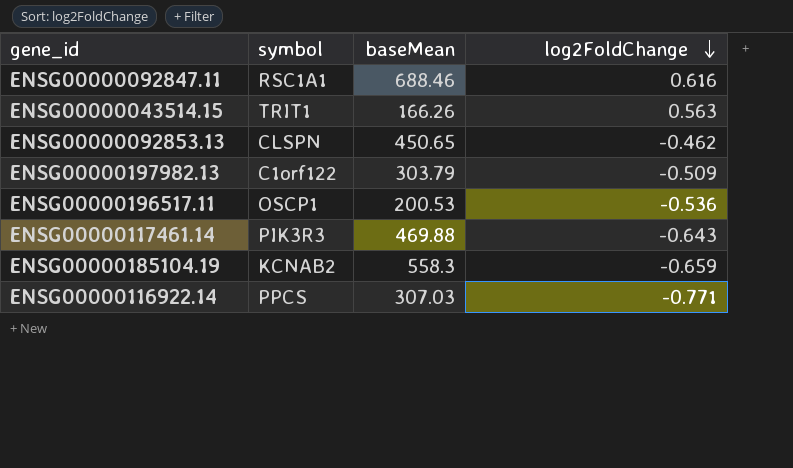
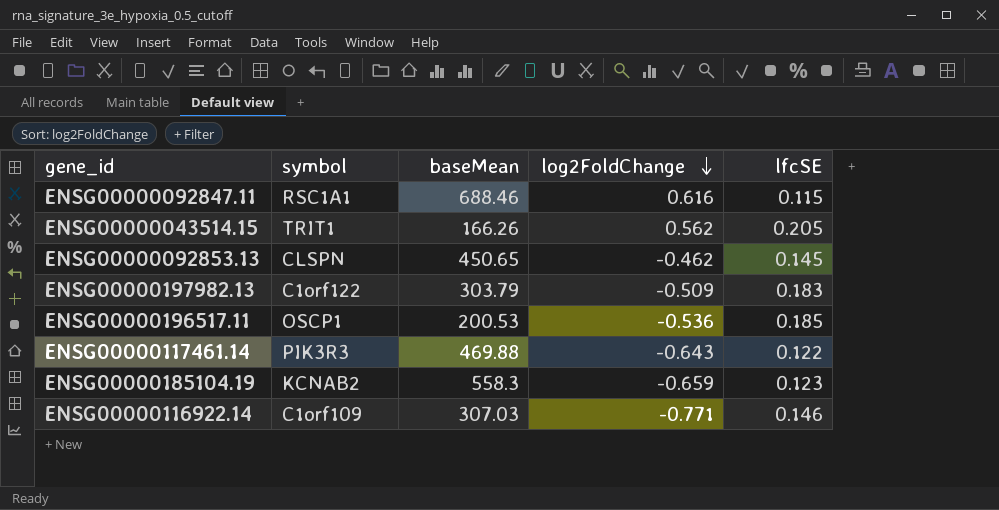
column lfcSE | position: none -> 5
ENSG00000043514.15 | log2FoldChange: 0.563 -> 0.562
ENSG00000116922.14 | symbol: PPCS -> C1orf109

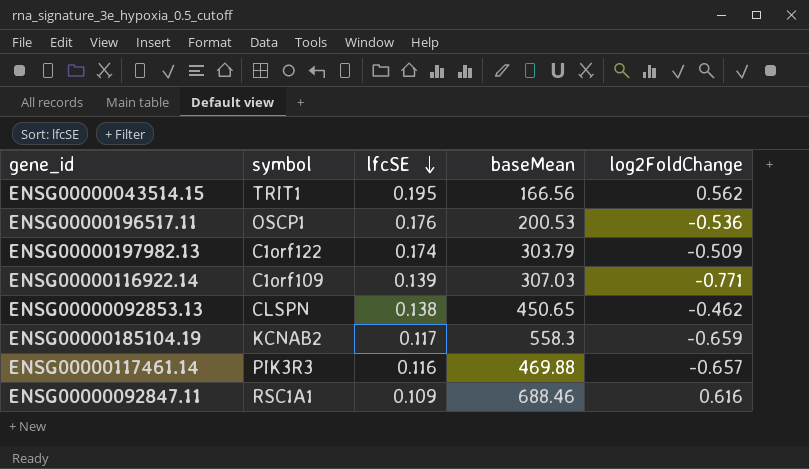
row order: log2FoldChange descending -> lfcSE descending
column lfcSE | position: 5 -> 3
ENSG00000043514.15 | lfcSE: 0.205 -> 0.195
ENSG00000043514.15 | baseMean: 166.26 -> 166.56
ENSG00000196517.11 | lfcSE: 0.185 -> 0.176
ENSG00000197982.13 | lfcSE: 0.183 -> 0.174
ENSG00000116922.14 | lfcSE: 0.146 -> 0.139
ENSG00000092853.13 | lfcSE: 0.145 -> 0.138
ENSG00000185104.19 | lfcSE: 0.123 -> 0.117
ENSG00000117461.14 | lfcSE: 0.122 -> 0.116
ENSG00000117461.14 | log2FoldChange: -0.643 -> -0.657
ENSG00000092847.11 | lfcSE: 0.115 -> 0.109

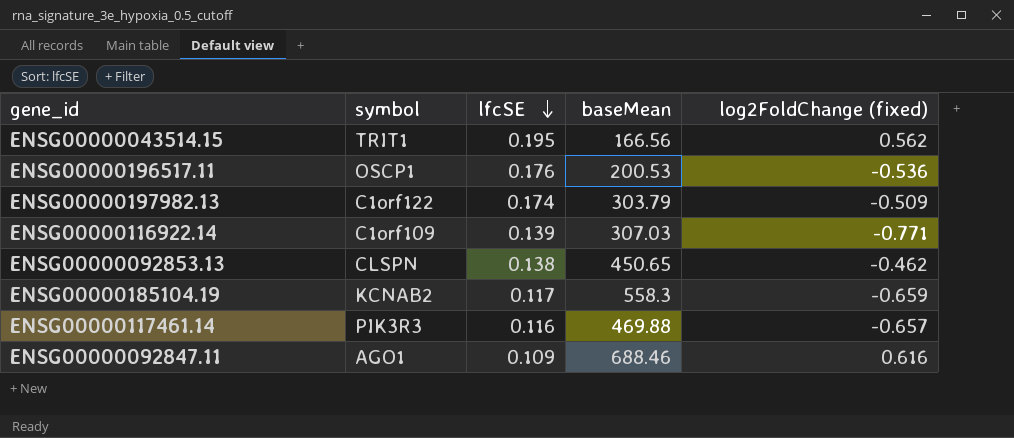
column name: log2FoldChange -> log2FoldChange (fixed)
ENSG00000092847.11 | symbol: RSC1A1 -> AGO1

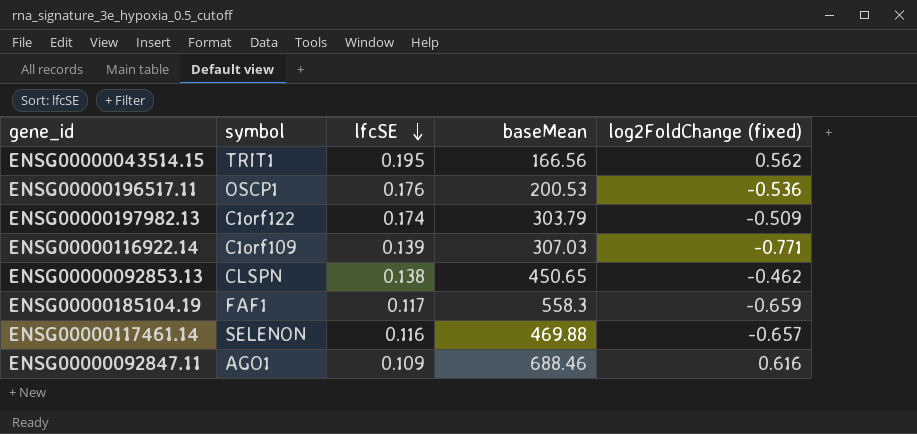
ENSG00000185104.19 | symbol: KCNAB2 -> FAF1
ENSG00000117461.14 | symbol: PIK3R3 -> SELENON

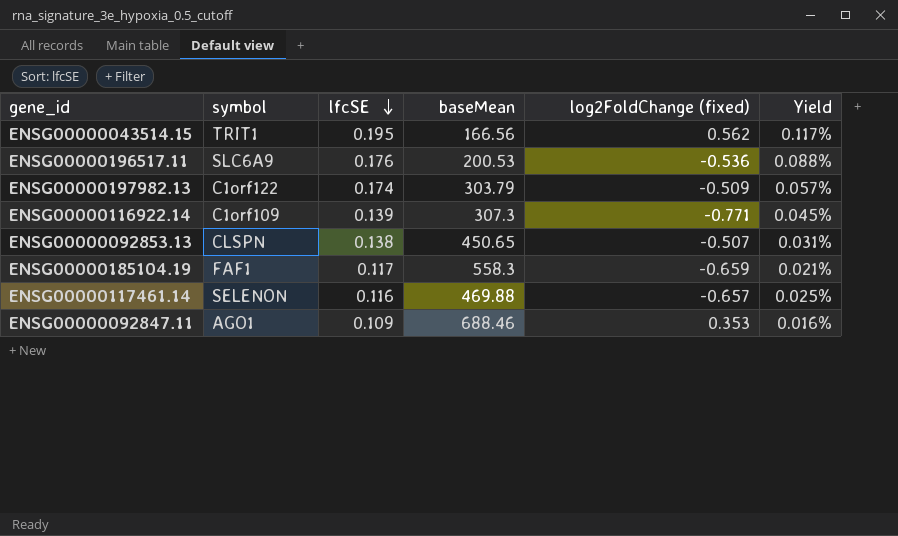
column Yield | formula: none -> [lfcSE] / [baseMean]
ENSG00000196517.11 | symbol: OSCP1 -> SLC6A9
ENSG00000116922.14 | baseMean: 307.03 -> 307.3
ENSG00000092853.13 | log2FoldChange (fixed): -0.462 -> -0.507
ENSG00000092847.11 | log2FoldChange (fixed): 0.616 -> 0.353

